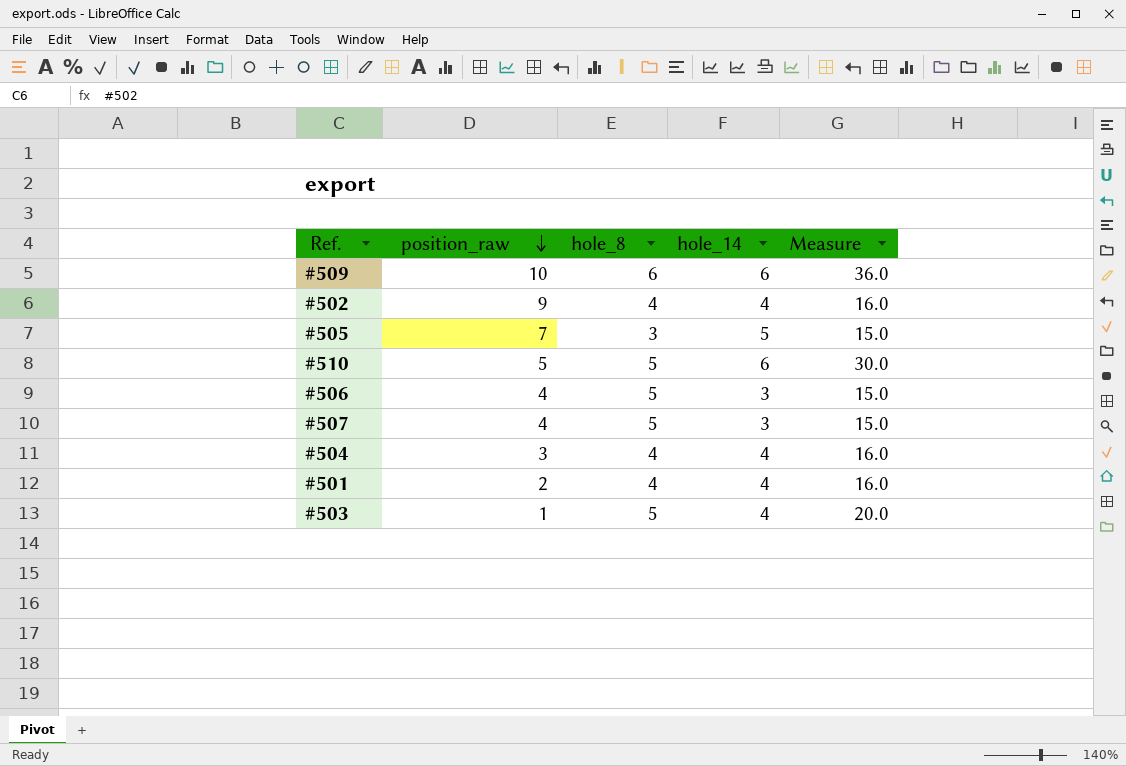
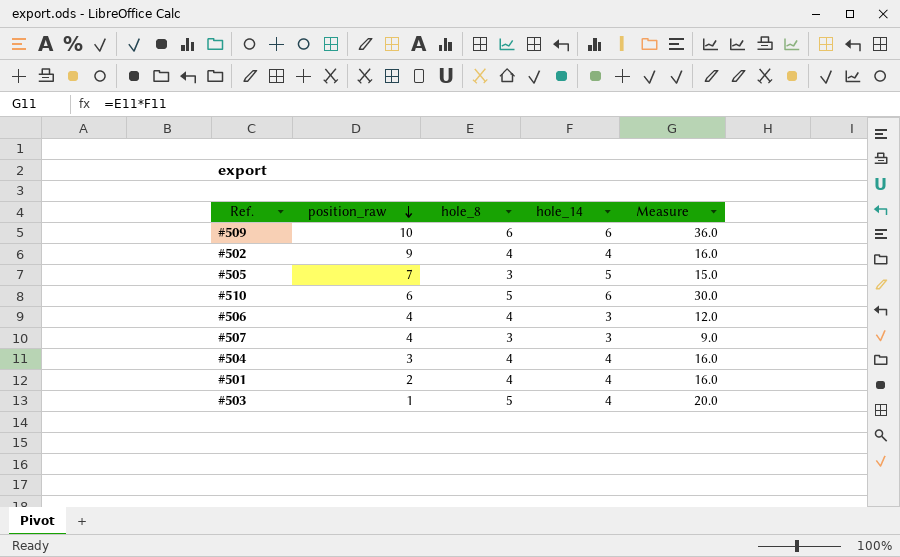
#510 | position_raw: 5 -> 6
#506 | hole_8: 5 -> 4
#506 | Measure: 15.0 -> 12.0
#507 | hole_8: 5 -> 3
#507 | Measure: 15.0 -> 9.0

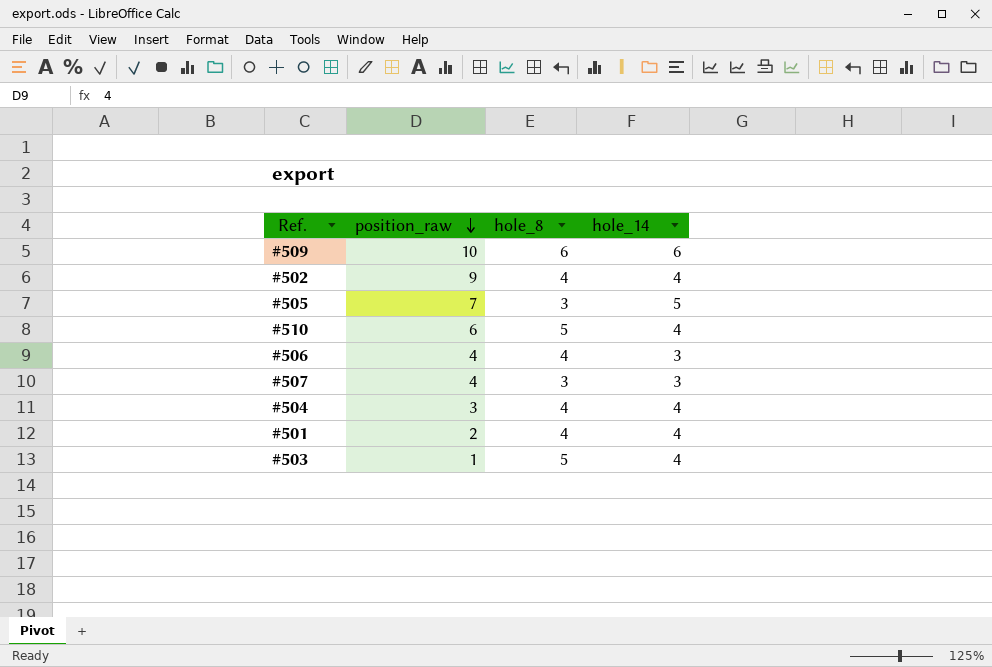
column Measure | formula: [hole_8] * [hole_14] -> none
#510 | hole_14: 6 -> 4

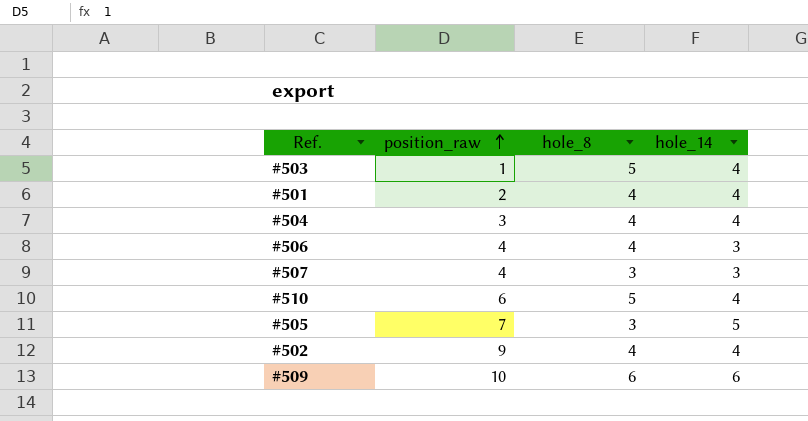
row order: position_raw descending -> position_raw ascending

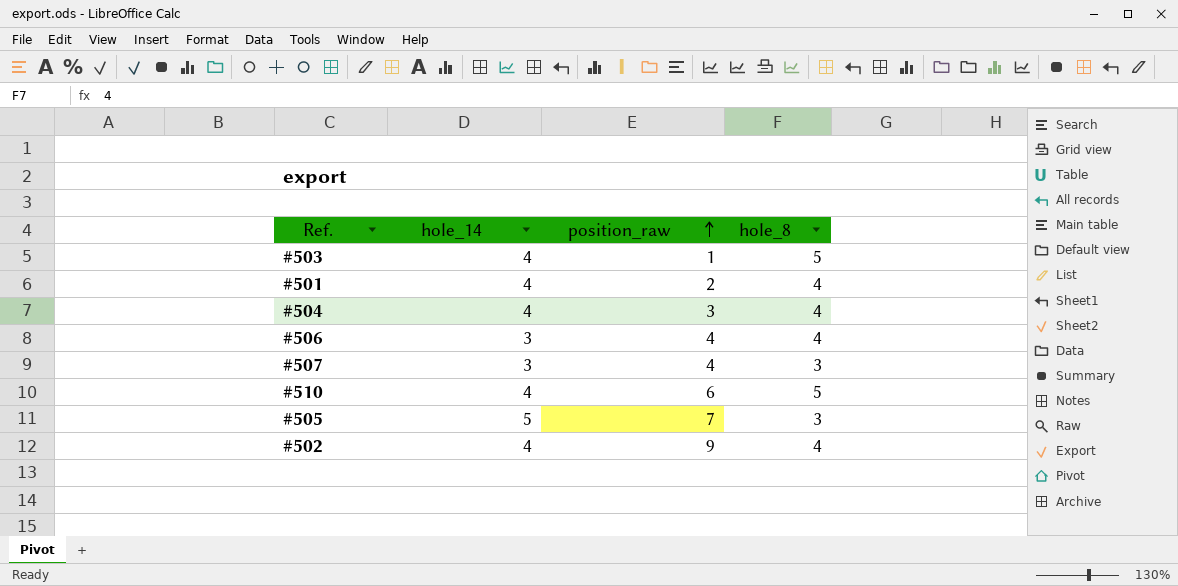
column hole_14 | position: 4 -> 2
row #509: 10 | 6 | 6 -> none

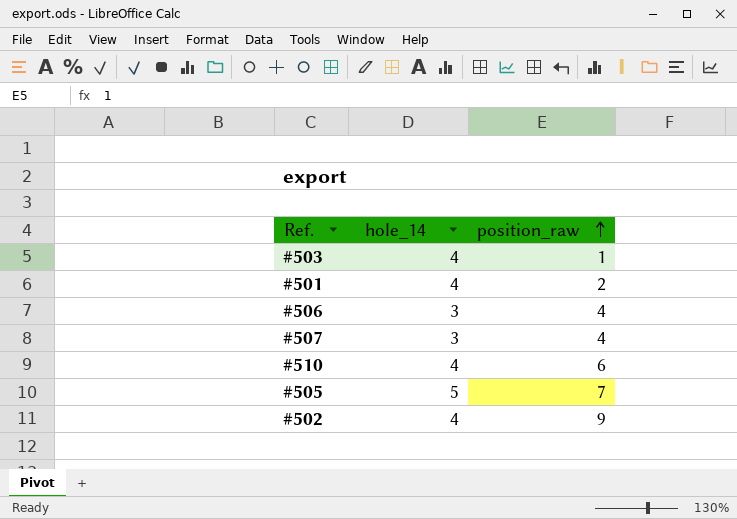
column hole_8 | position: 4 -> none
row #504: 4 | 3 | 4 -> none

